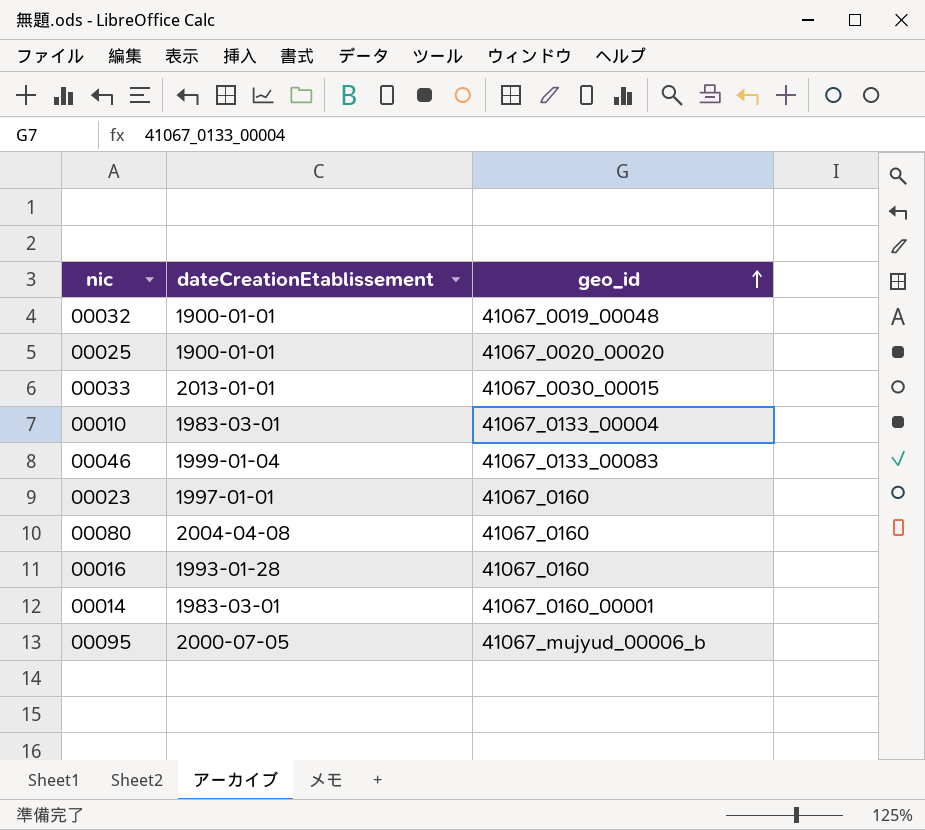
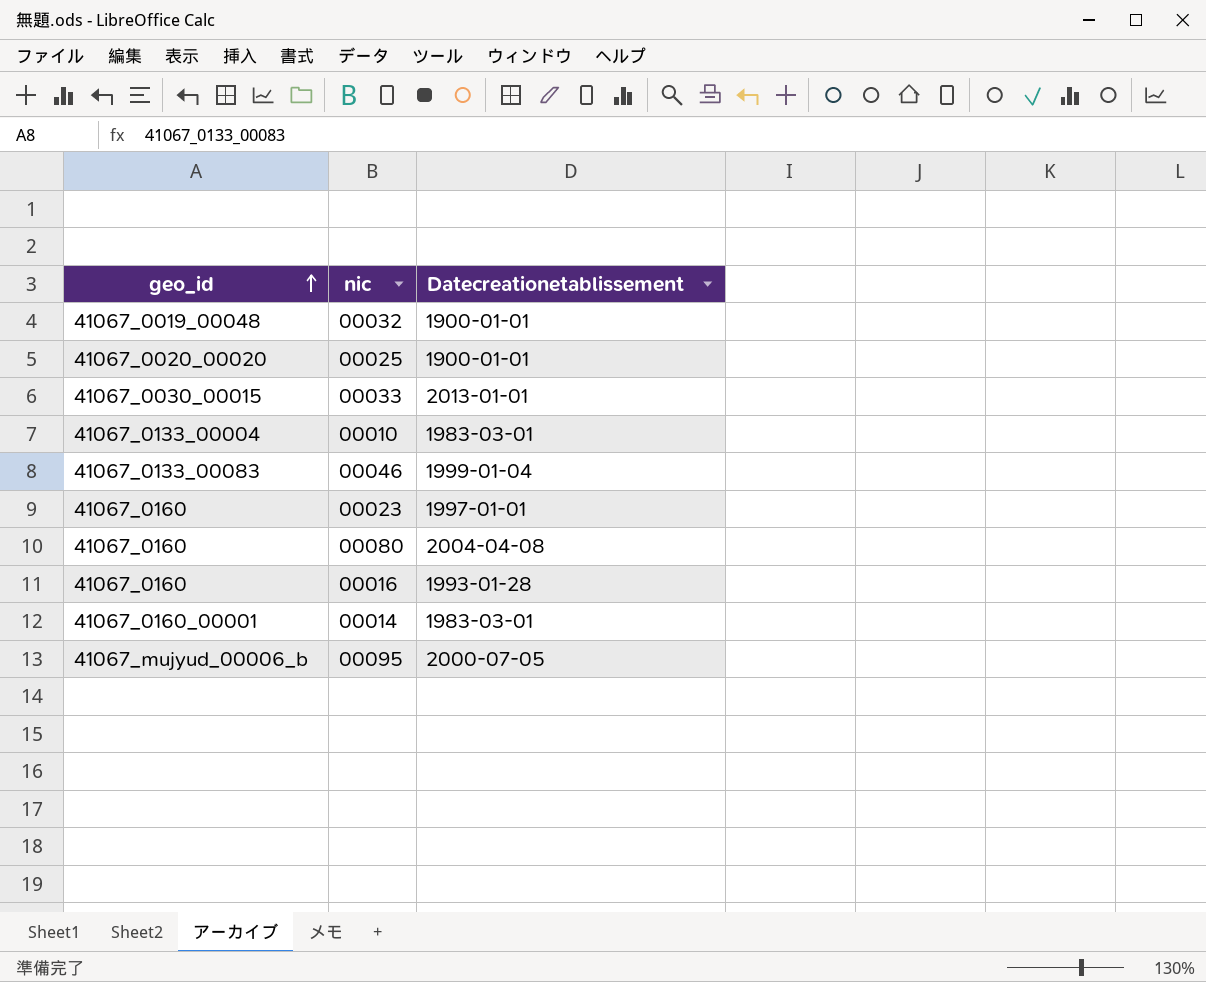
column geo_id | position: 3 -> 1
column name: dateCreationEtablissement -> Datecreationetablissement

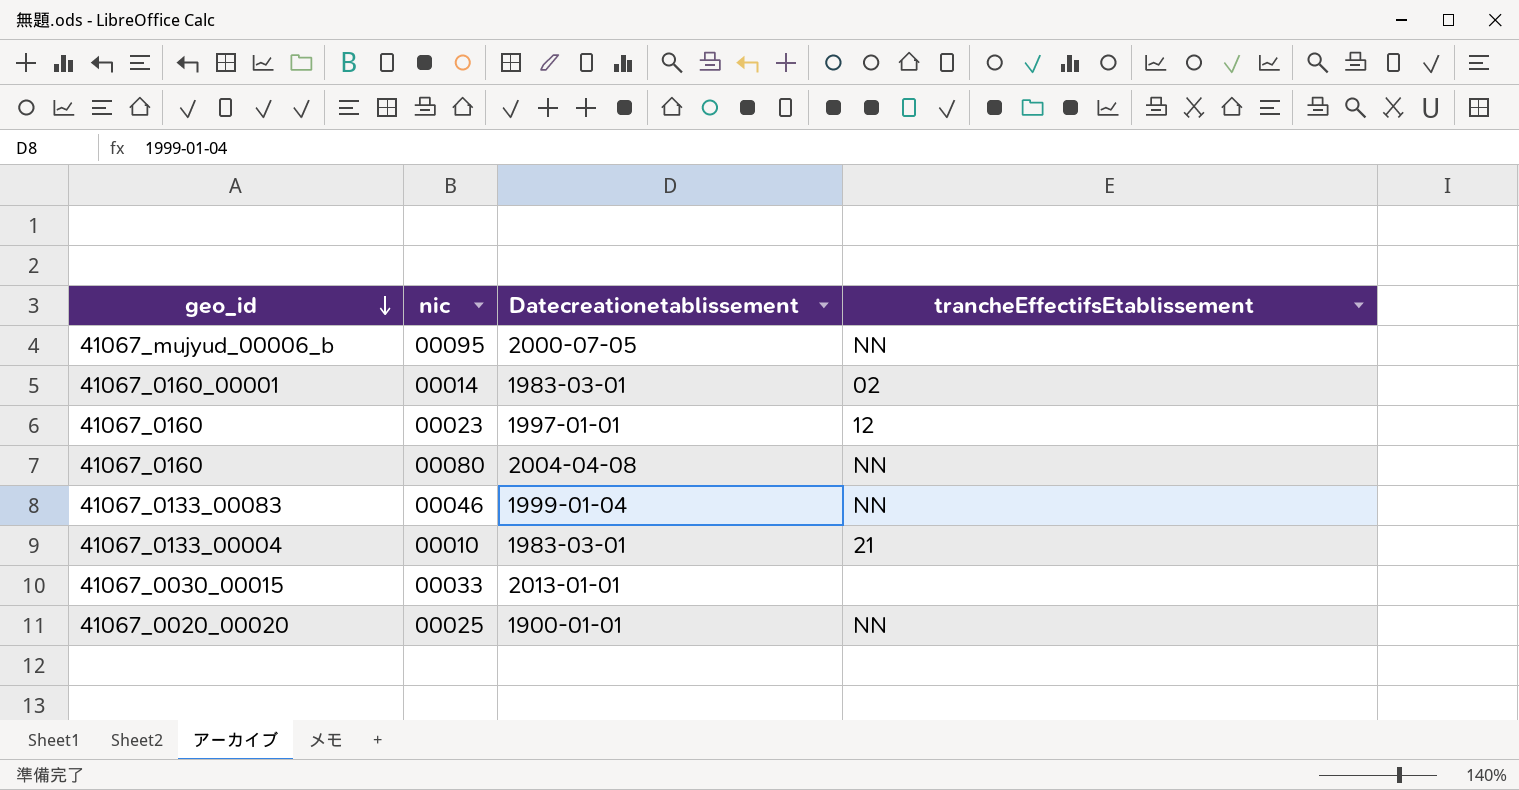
row order: geo_id ascending -> geo_id descending
column trancheEffectifsEtablissement | position: none -> 4
row 00032: 41067_0019_00048 | 1900-01-01 -> none
row 00016: 41067_0160 | 1993-01-28 -> none

